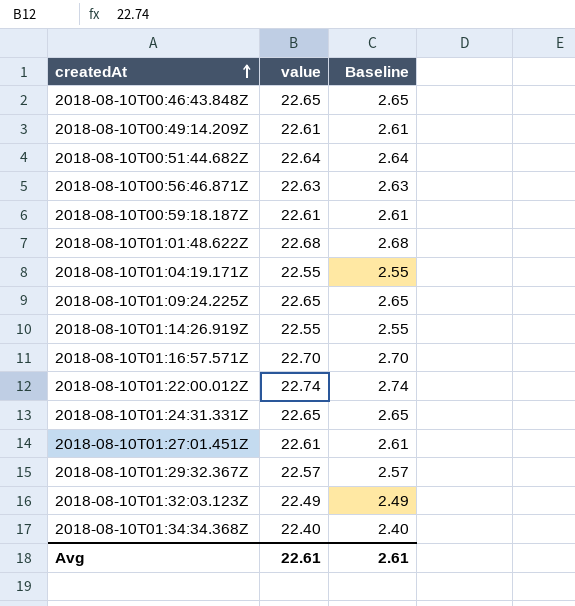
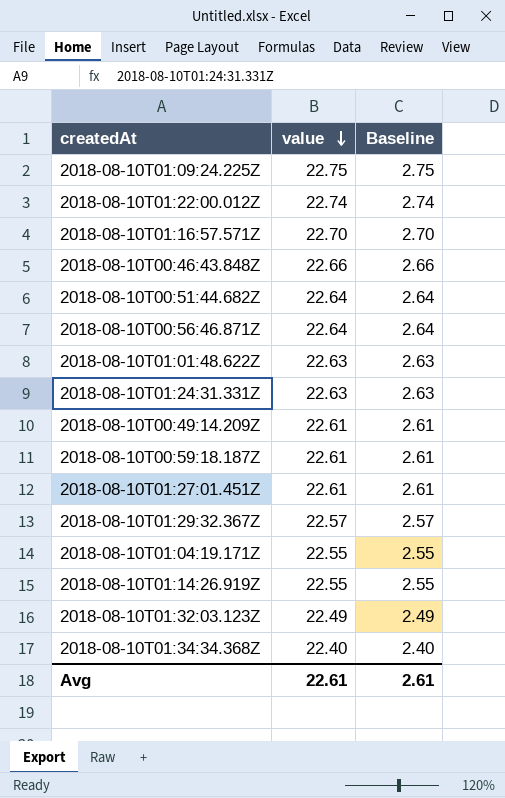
row order: createdAt ascending -> value descending
2018-08-10T01:09:24.225Z | value: 22.65 -> 22.75
2018-08-10T01:09:24.225Z | Baseline: 2.65 -> 2.75
2018-08-10T00:46:43.848Z | value: 22.65 -> 22.66
2018-08-10T00:46:43.848Z | Baseline: 2.65 -> 2.66
2018-08-10T00:56:46.871Z | value: 22.63 -> 22.64
2018-08-10T00:56:46.871Z | Baseline: 2.63 -> 2.64
2018-08-10T01:01:48.622Z | value: 22.68 -> 22.63
2018-08-10T01:01:48.622Z | Baseline: 2.68 -> 2.63
2018-08-10T01:24:31.331Z | value: 22.65 -> 22.63
2018-08-10T01:24:31.331Z | Baseline: 2.65 -> 2.63

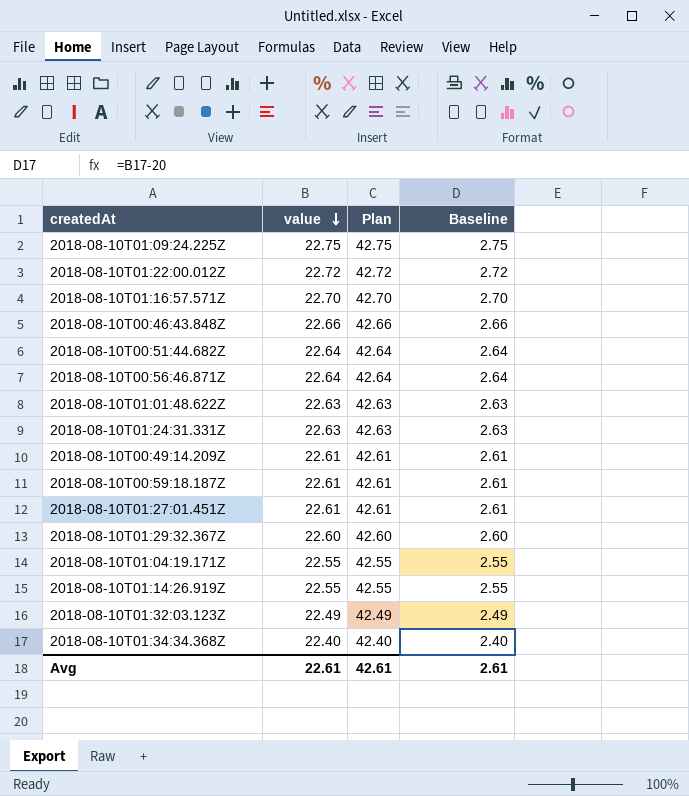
column Plan | formula: none -> [value] + 20
2018-08-10T01:22:00.012Z | value: 22.74 -> 22.72
2018-08-10T01:22:00.012Z | Baseline: 2.74 -> 2.72
2018-08-10T01:29:32.367Z | value: 22.57 -> 22.60
2018-08-10T01:29:32.367Z | Baseline: 2.57 -> 2.60

